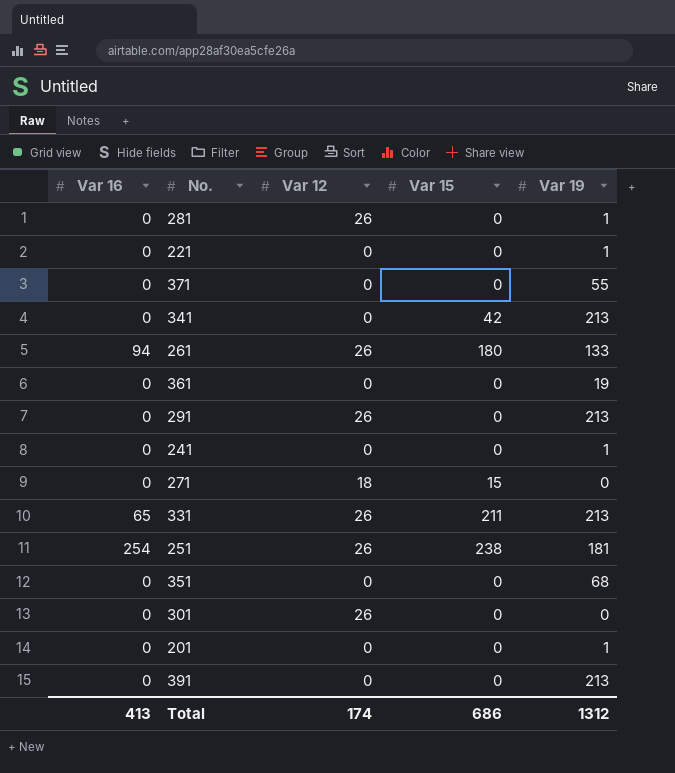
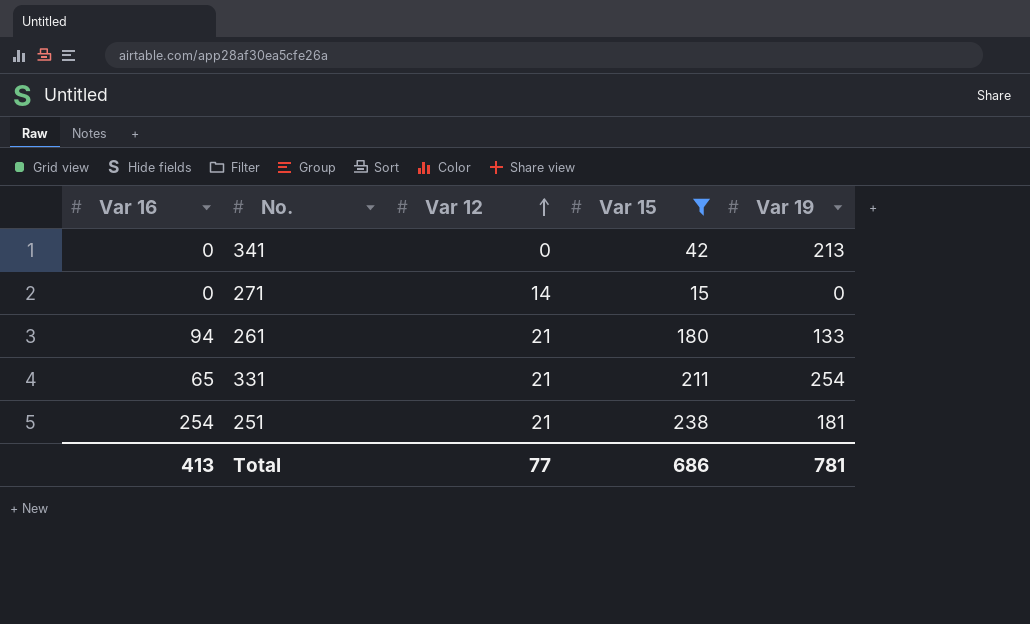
filter: none -> Var 15 != 0
row order: none -> Var 12 ascending
271 | Var 12: 18 -> 14
261 | Var 12: 26 -> 21
331 | Var 12: 26 -> 21
331 | Var 19: 213 -> 254
251 | Var 12: 26 -> 21
Total | Var 12: 174 -> 77
Total | Var 19: 1312 -> 781

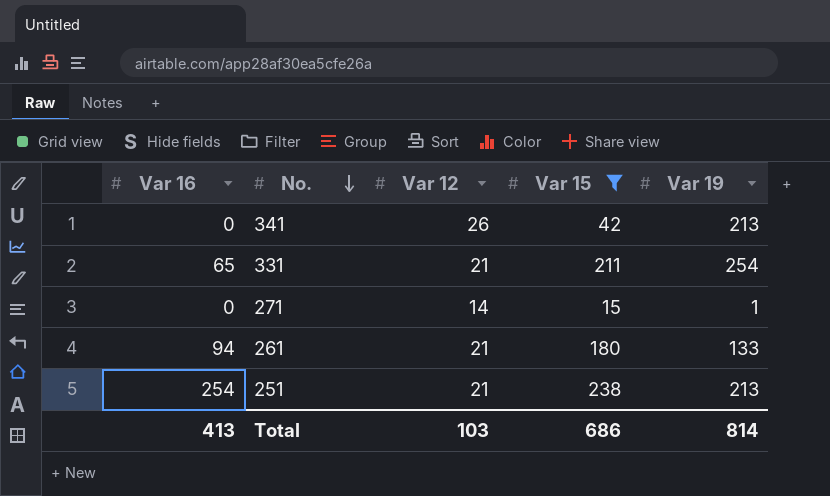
row order: Var 12 ascending -> No. descending
341 | Var 12: 0 -> 26
271 | Var 19: 0 -> 1
251 | Var 19: 181 -> 213
Total | Var 12: 77 -> 103
Total | Var 19: 781 -> 814

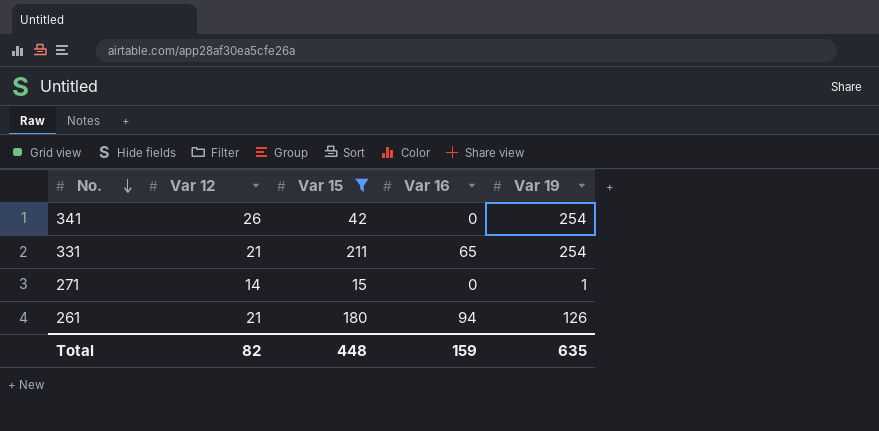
column Var 16 | position: 1 -> 4
row 251: 254 | 21 | 238 | 213 -> none
341 | Var 19: 213 -> 254
261 | Var 19: 133 -> 126
Total | Var 12: 103 -> 82
Total | Var 15: 686 -> 448
Total | Var 16: 413 -> 159
Total | Var 19: 814 -> 635

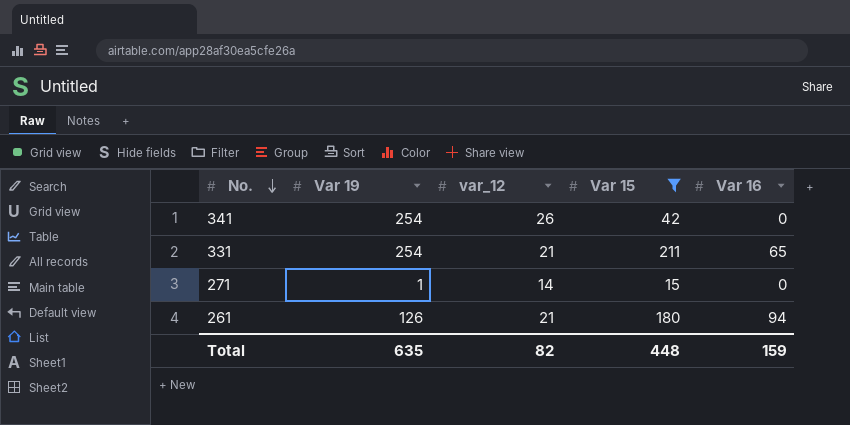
column Var 19 | position: 5 -> 2
column name: Var 12 -> var_12

